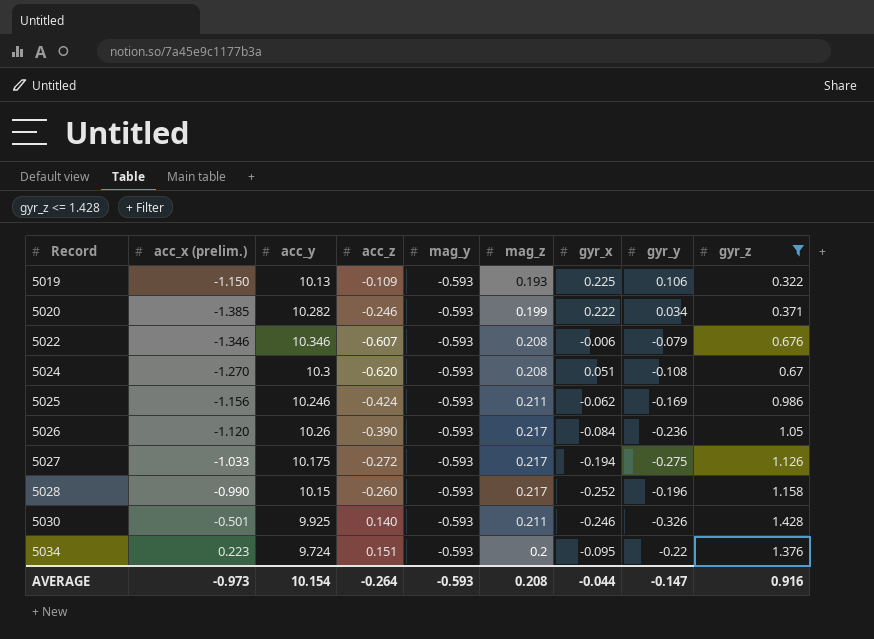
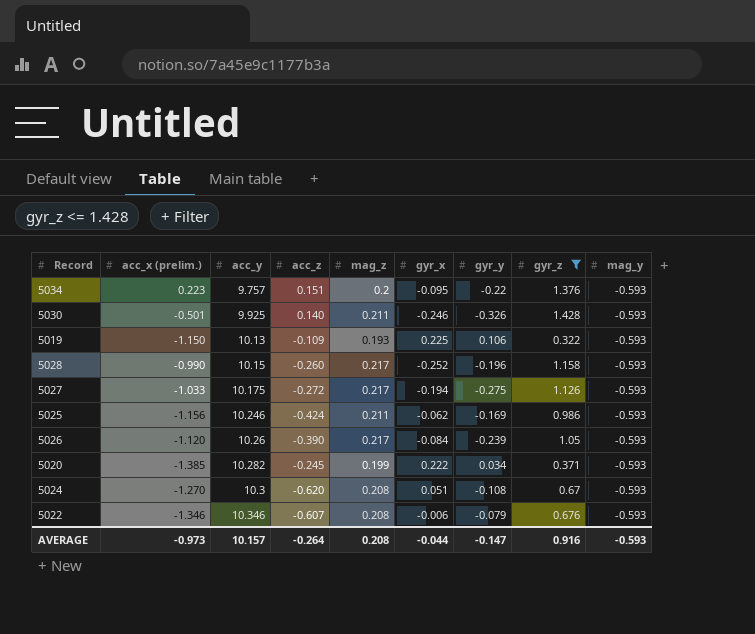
row order: Record ascending -> acc_y ascending
column mag_y | position: 5 -> 9
5034 | acc_y: 9.724 -> 9.757
5026 | gyr_y: -0.236 -> -0.239
5020 | acc_z: -0.246 -> -0.245
AVERAGE | acc_y: 10.154 -> 10.157

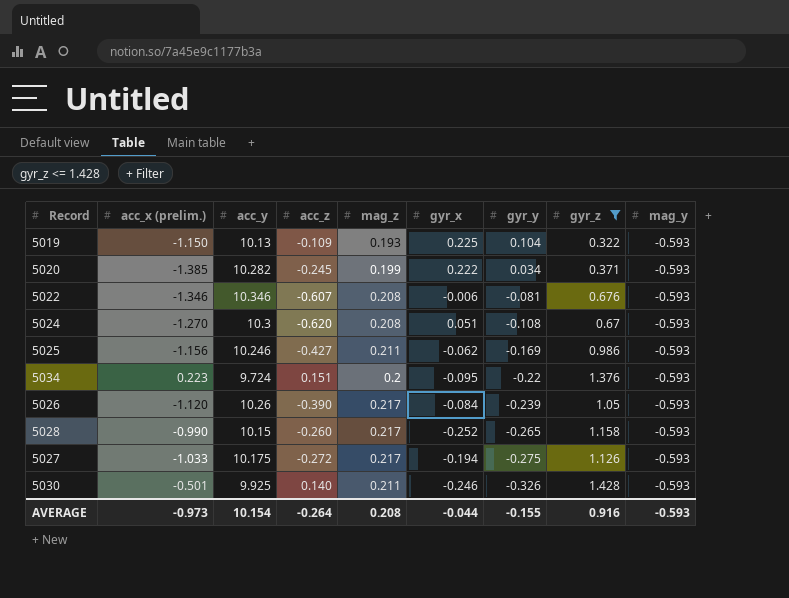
row order: acc_y ascending -> gyr_y descending
5019 | gyr_y: 0.106 -> 0.104
5022 | gyr_y: -0.079 -> -0.081
5025 | acc_z: -0.424 -> -0.427
5034 | acc_y: 9.757 -> 9.724
5028 | gyr_y: -0.196 -> -0.265
AVERAGE | acc_y: 10.157 -> 10.154
AVERAGE | gyr_y: -0.147 -> -0.155

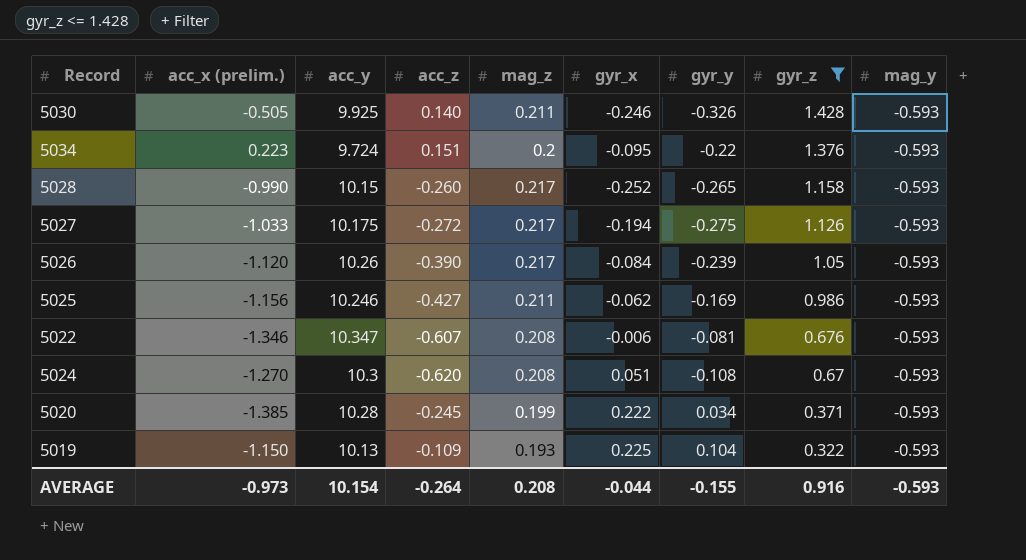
row order: gyr_y descending -> gyr_z descending
5030 | acc_x (prelim.): -0.501 -> -0.505
5022 | acc_y: 10.346 -> 10.347
5020 | acc_y: 10.282 -> 10.28

